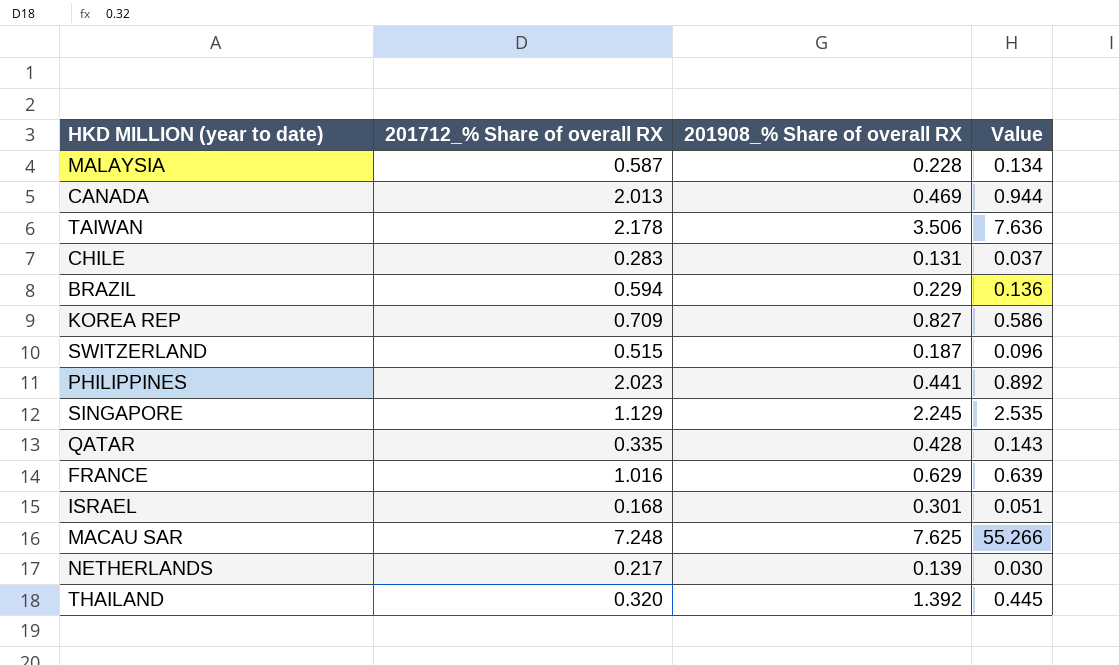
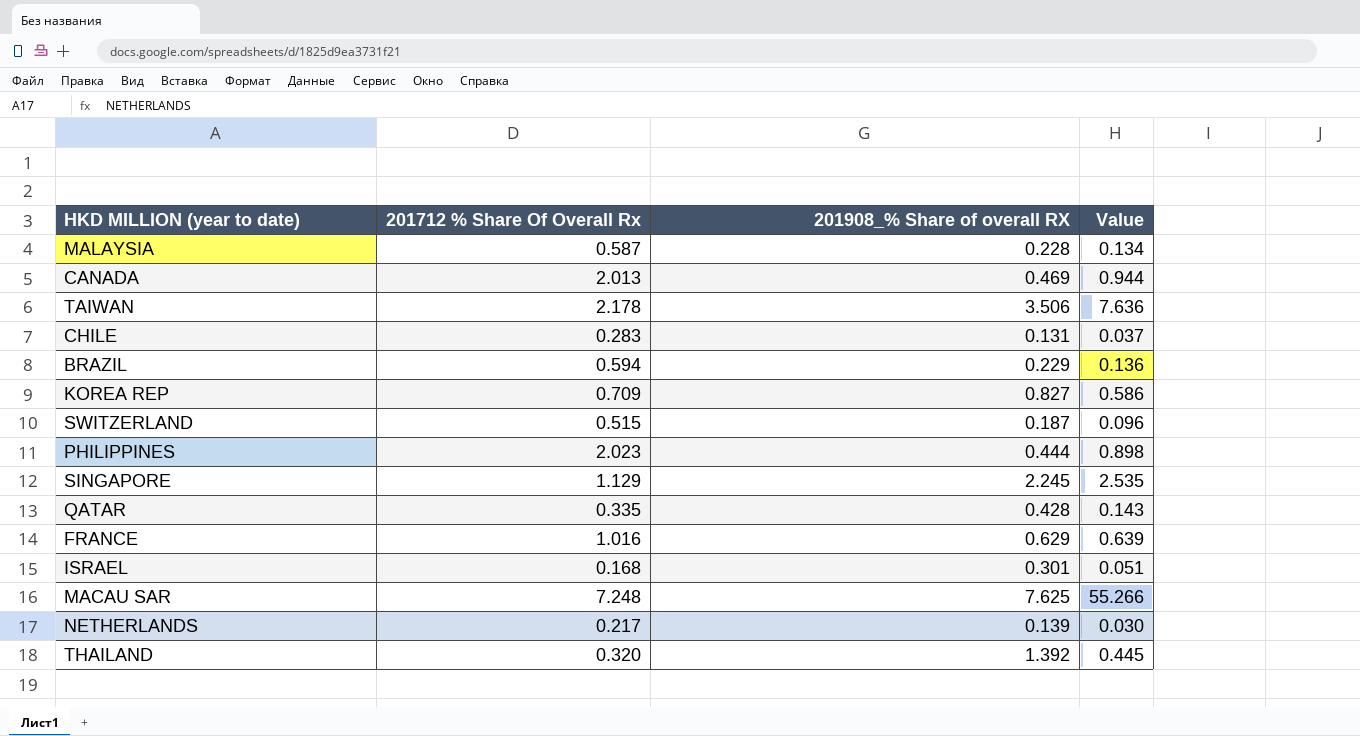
column name: 201712_% Share of overall RX -> 201712 % Share Of Overall Rx
PHILIPPINES | 201908_% Share of overall RX: 0.441 -> 0.444
PHILIPPINES | Value: 0.892 -> 0.898

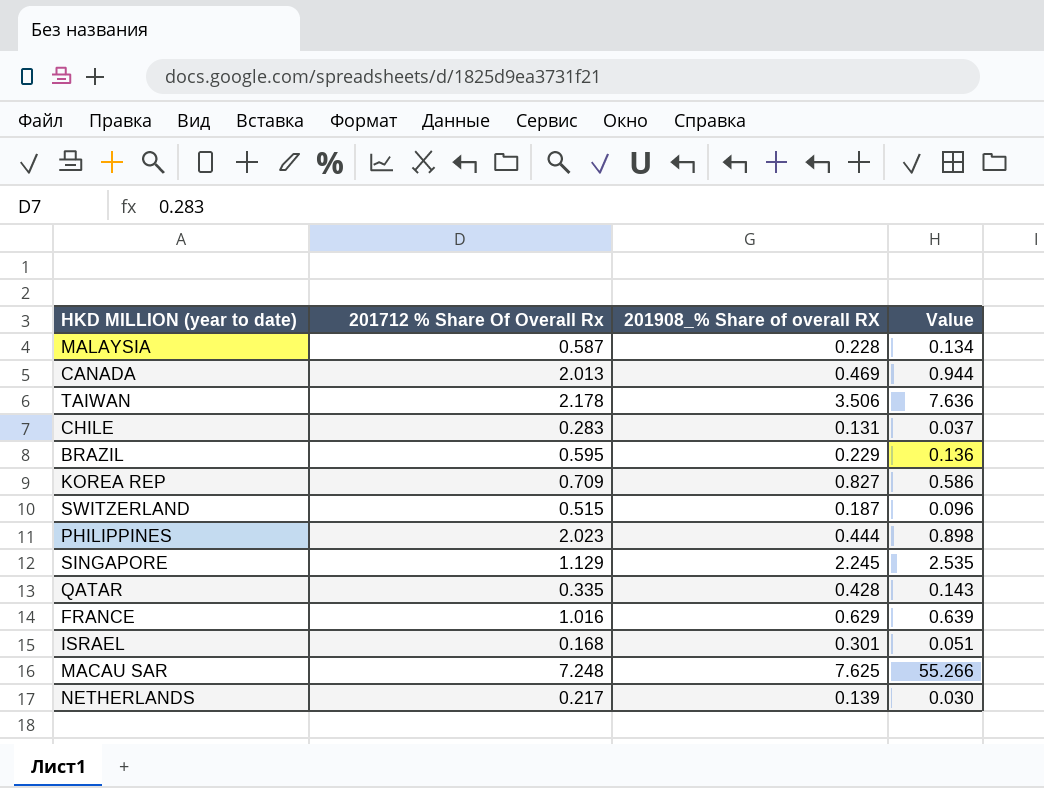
row THAILAND: 0.320 | 1.392 | 0.445 -> none
BRAZIL | 201712 % Share Of Overall Rx: 0.594 -> 0.595

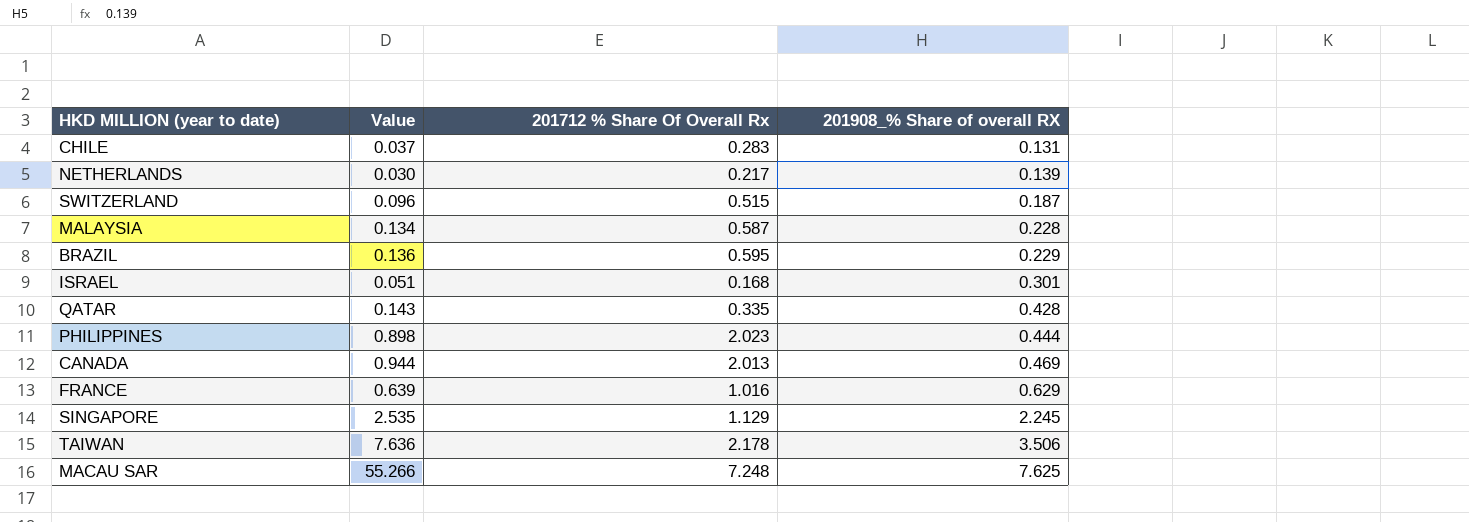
row order: none -> 201908_% Share of overall RX ascending
column Value | position: 4 -> 2
row KOREA REP: 0.709 | 0.827 | 0.586 -> none

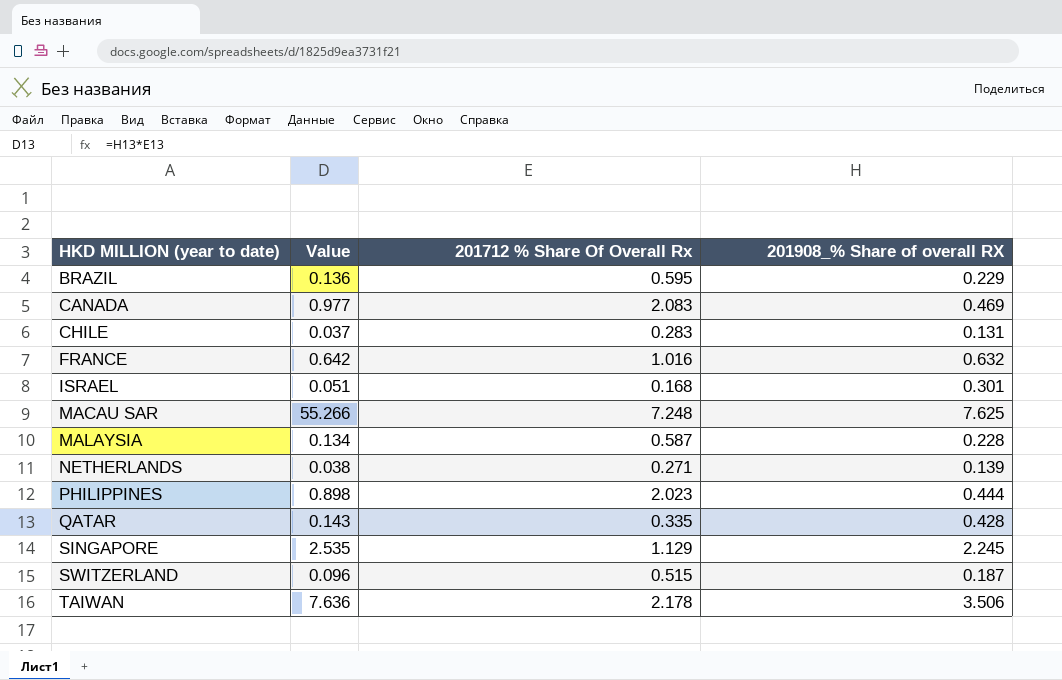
row order: 201908_% Share of overall RX ascending -> HKD MILLION (year to date) ascending
CANADA | Value: 0.944 -> 0.977
CANADA | 201712 % Share Of Overall Rx: 2.013 -> 2.083
FRANCE | Value: 0.639 -> 0.642
FRANCE | 201908_% Share of overall RX: 0.629 -> 0.632
NETHERLANDS | Value: 0.030 -> 0.038
NETHERLANDS | 201712 % Share Of Overall Rx: 0.217 -> 0.271

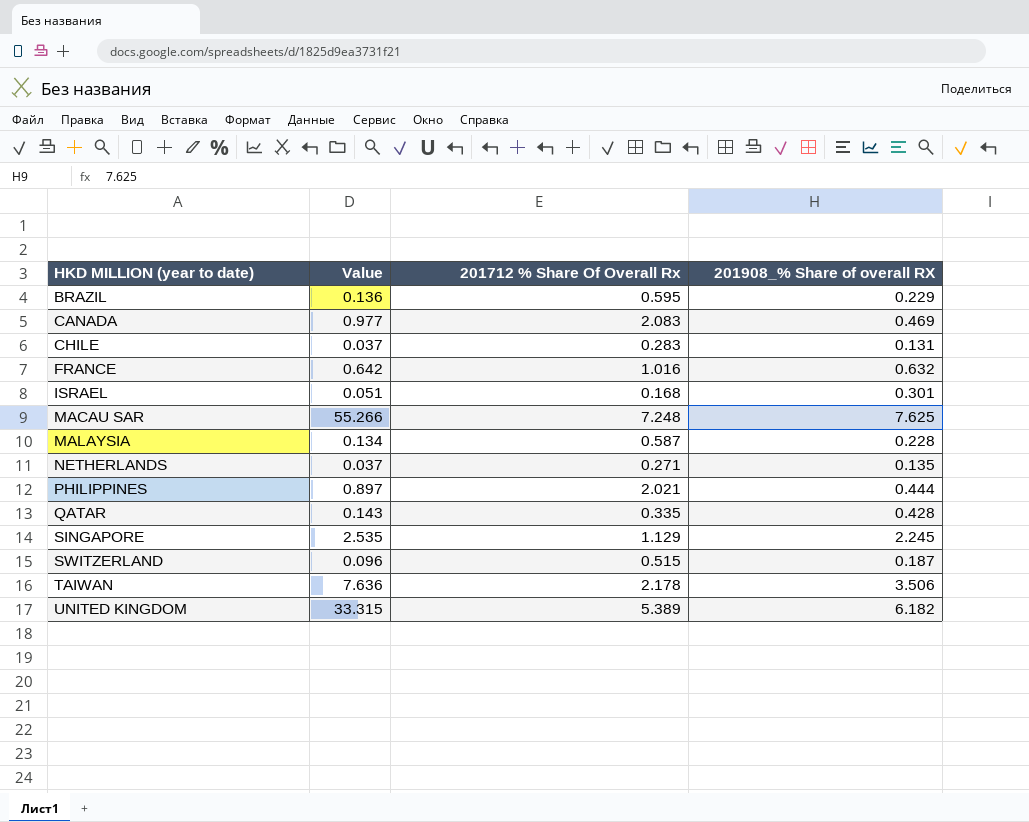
NETHERLANDS | Value: 0.038 -> 0.037
NETHERLANDS | 201908_% Share of overall RX: 0.139 -> 0.135
PHILIPPINES | Value: 0.898 -> 0.897
PHILIPPINES | 201712 % Share Of Overall Rx: 2.023 -> 2.021
row UNITED KINGDOM: none -> 33.315 | 5.389 | 6.182

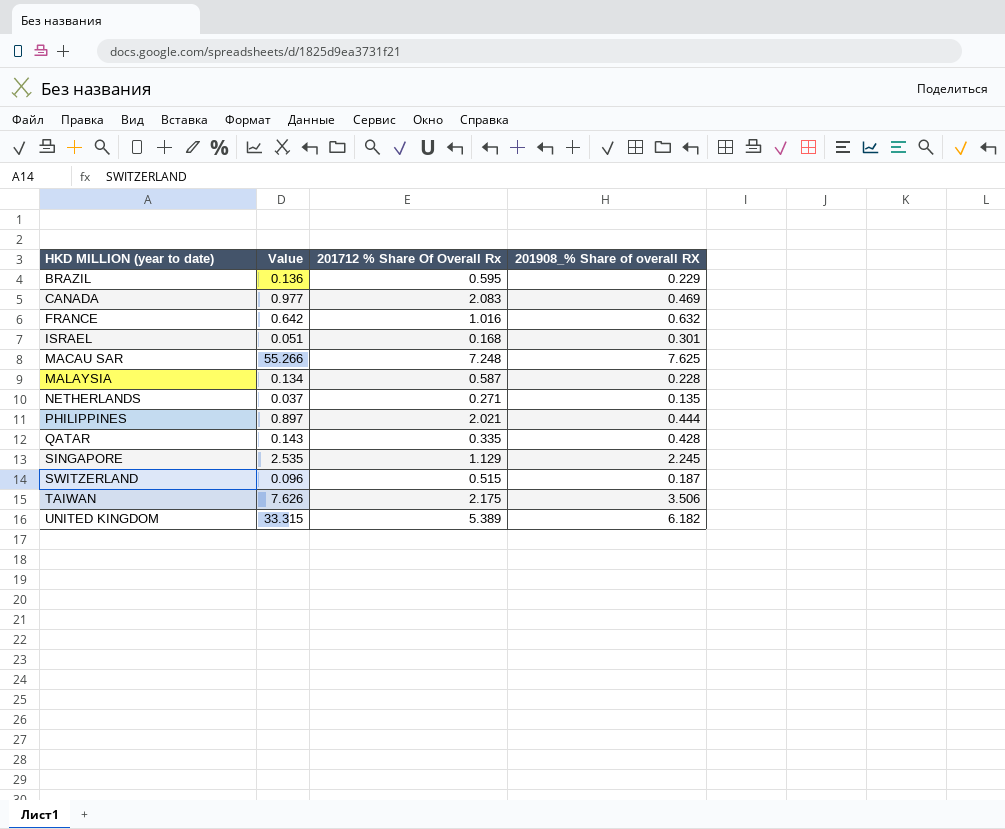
row CHILE: 0.037 | 0.283 | 0.131 -> none
TAIWAN | Value: 7.636 -> 7.626
TAIWAN | 201712 % Share Of Overall Rx: 2.178 -> 2.175

